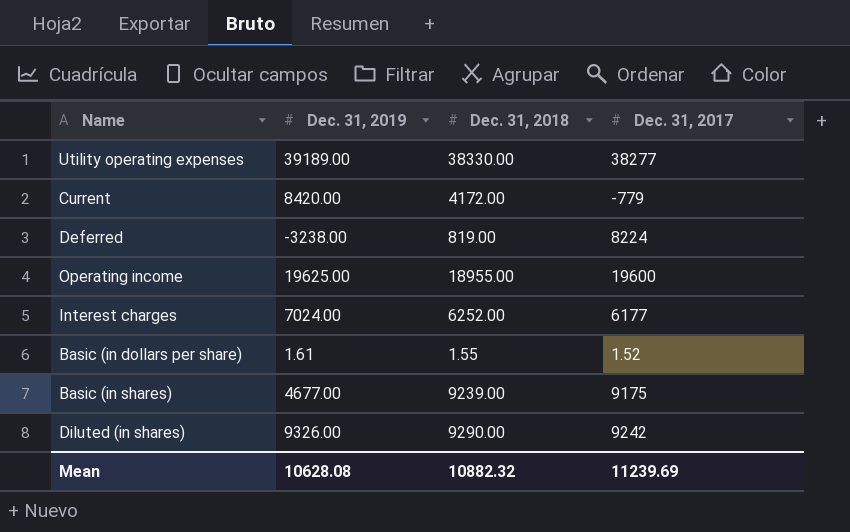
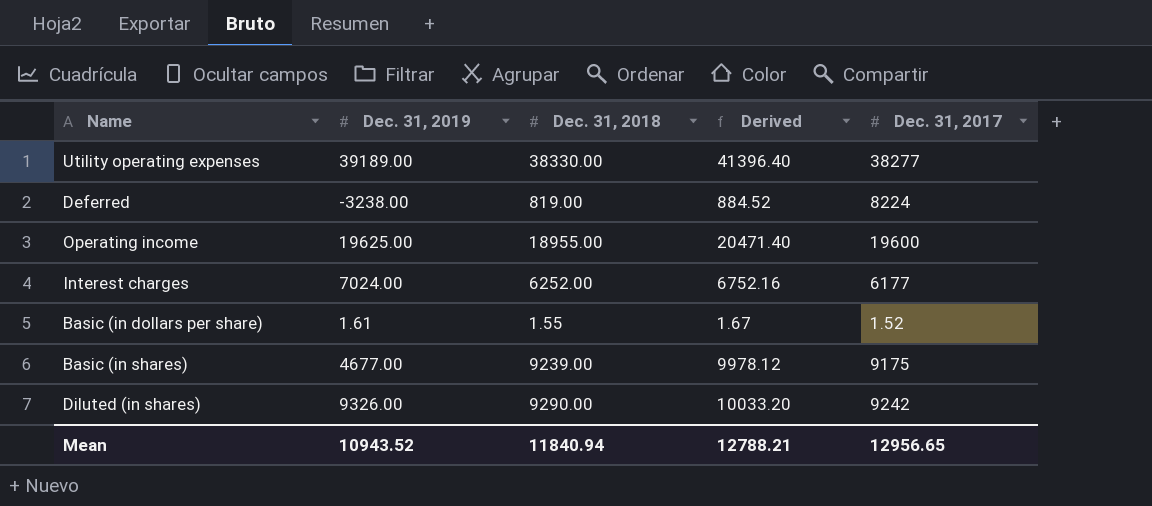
column Derived | formula: none -> [Dec. 31, 2018] * 1.08
row Current: 8420.00 | 4172.00 | -779 -> none
Mean | Dec. 31, 2019: 10628.08 -> 10943.52
Mean | Dec. 31, 2018: 10882.32 -> 11840.94
Mean | Dec. 31, 2017: 11239.69 -> 12956.65

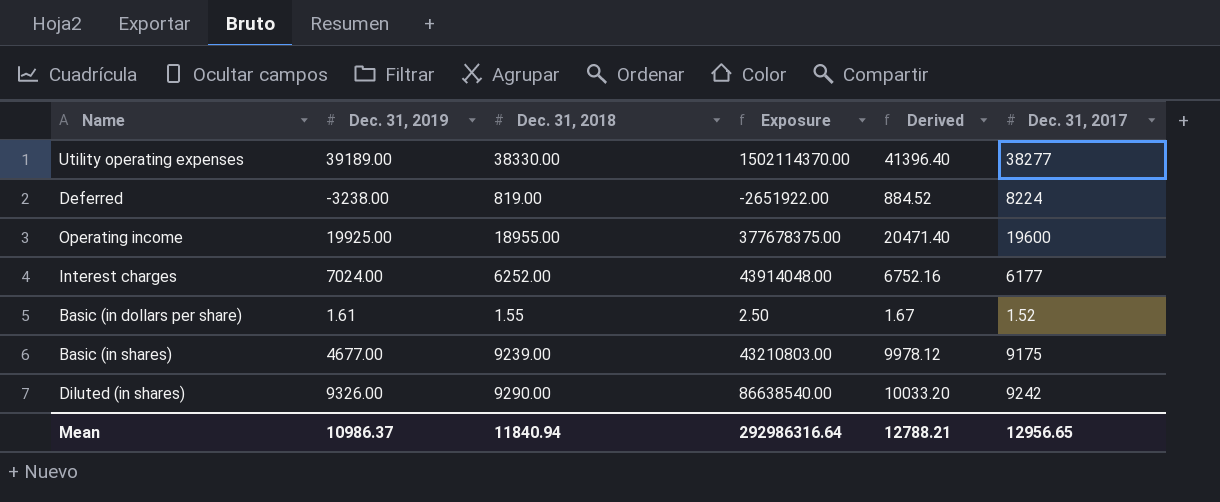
column Exposure | formula: none -> [Dec. 31, 2019] * [Dec. 31, 2018]
Operating income | Dec. 31, 2019: 19625.00 -> 19925.00
Mean | Dec. 31, 2019: 10943.52 -> 10986.37

